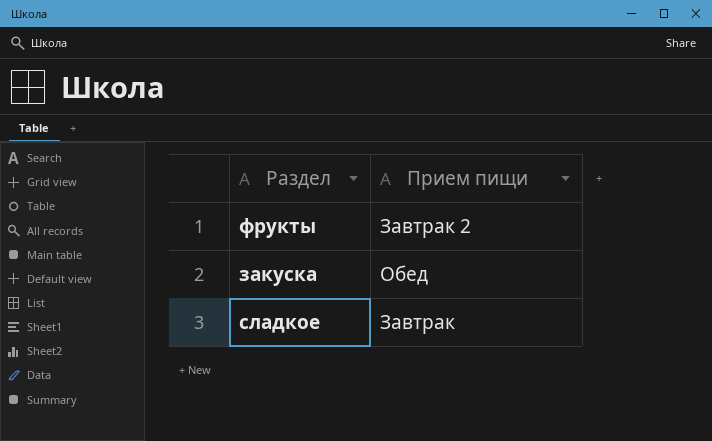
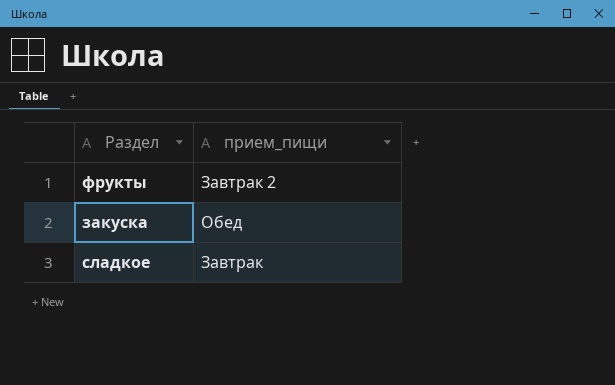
column name: Прием пищи -> прием_пищи

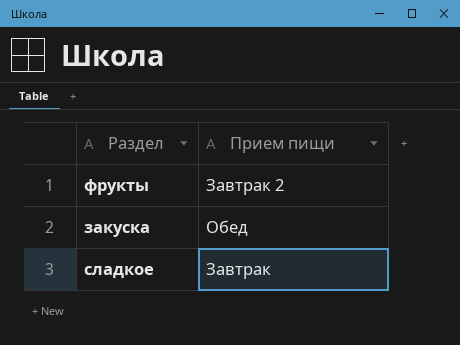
column name: прием_пищи -> Прием пищи

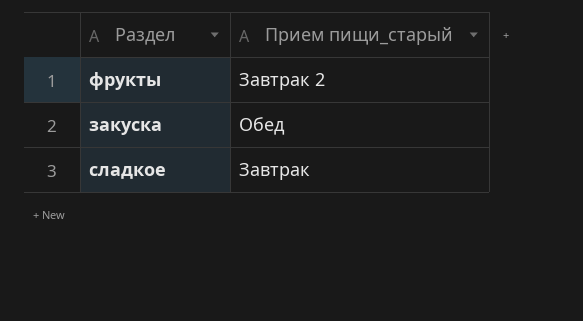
column name: Прием пищи -> Прием пищи_старый

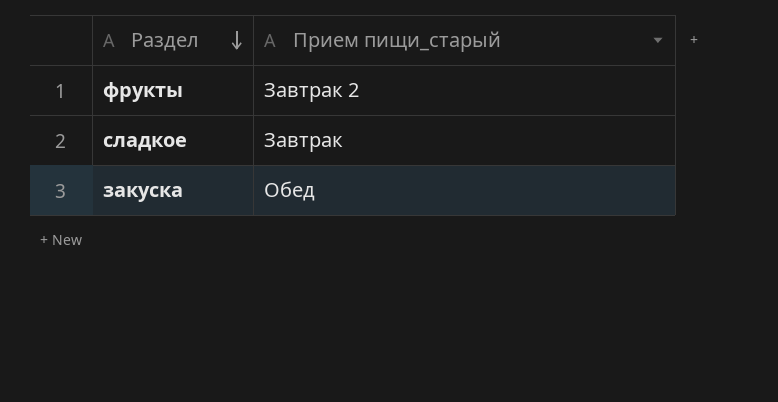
row order: none -> Раздел descending

